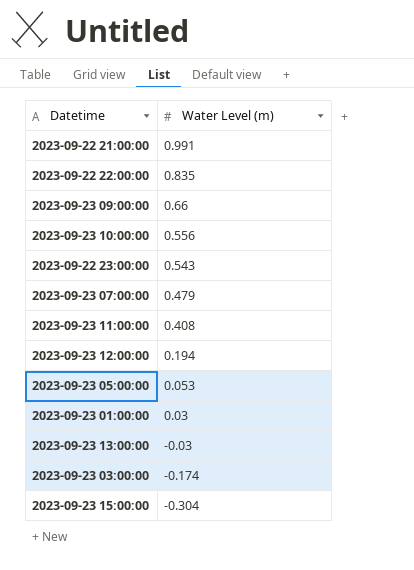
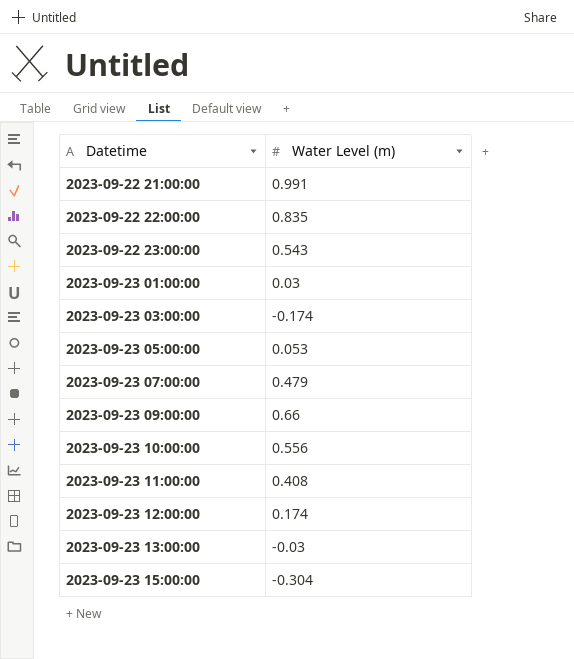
row order: Water Level (m) descending -> Datetime ascending
2023-09-23 12:00:00 | Water Level (m): 0.194 -> 0.174

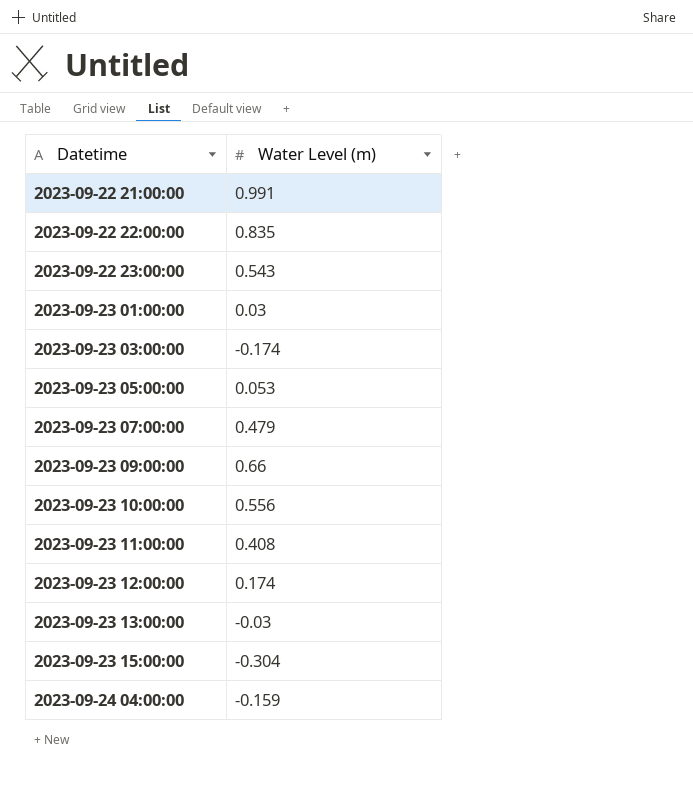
row 2023-09-24 04:00:00: none -> -0.159

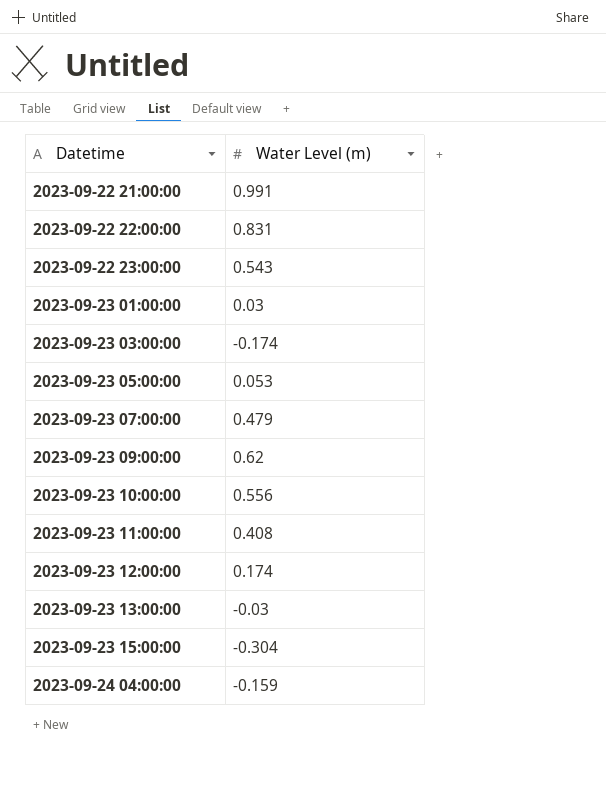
2023-09-22 22:00:00 | Water Level (m): 0.835 -> 0.831
2023-09-23 09:00:00 | Water Level (m): 0.66 -> 0.62

